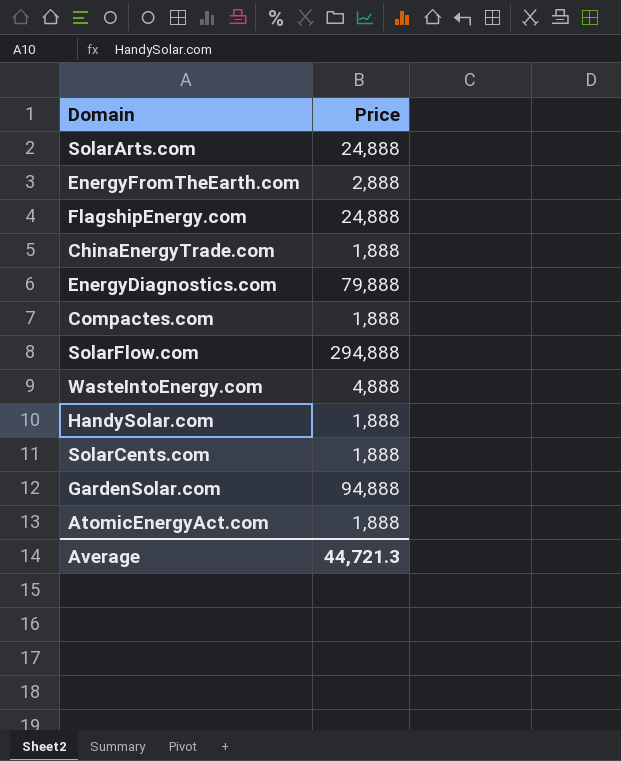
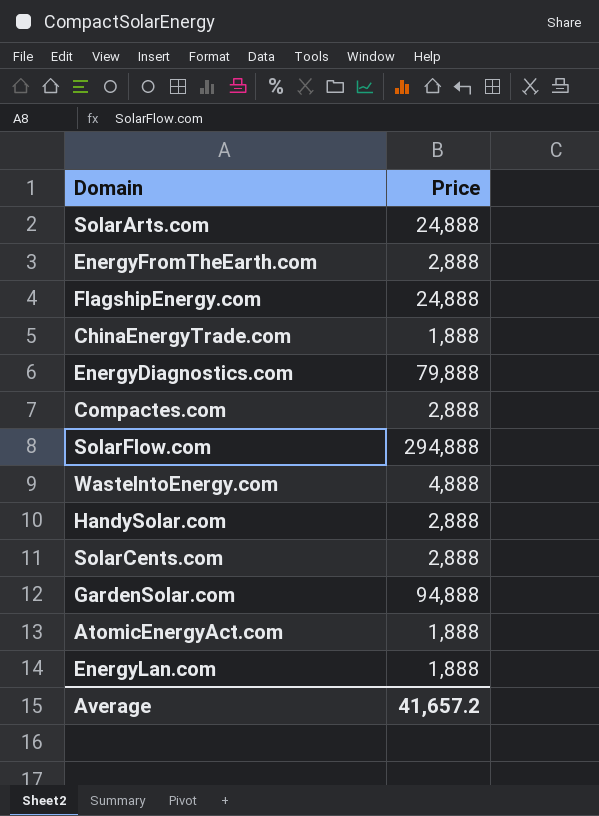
Compactes.com | Price: 1,888 -> 2,888
HandySolar.com | Price: 1,888 -> 2,888
SolarCents.com | Price: 1,888 -> 2,888
row EnergyLan.com: none -> 1,888
Average | Price: 44,721.3 -> 41,657.2

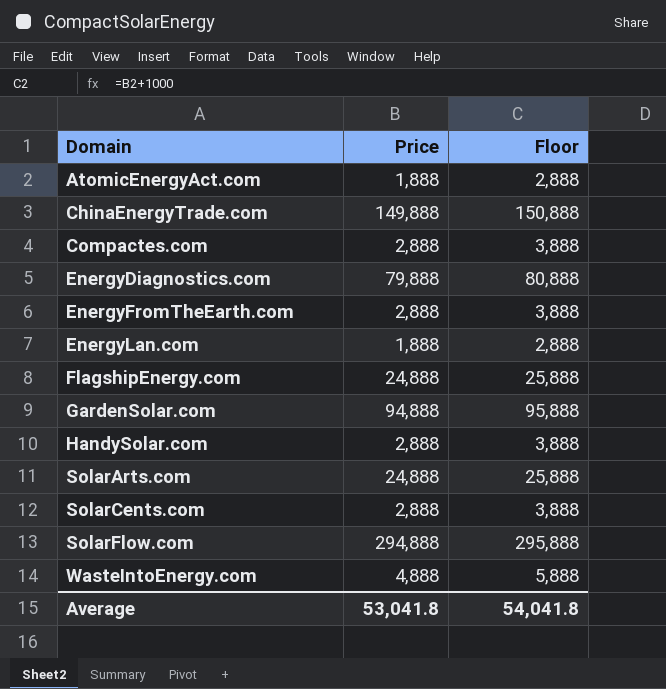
row order: none -> Domain ascending
column Floor | formula: none -> [Price] + 1000
ChinaEnergyTrade.com | Price: 1,888 -> 149,888
Average | Price: 41,657.2 -> 53,041.8

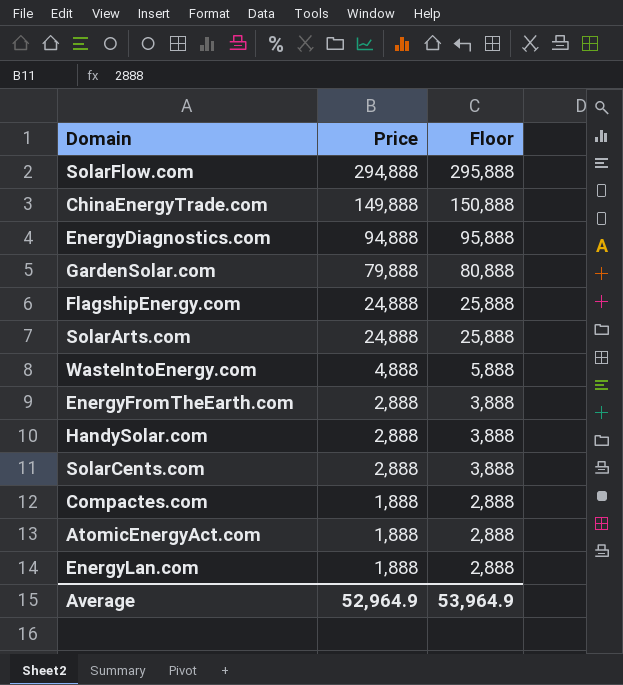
row order: Domain ascending -> Price descending
EnergyDiagnostics.com | Price: 79,888 -> 94,888
EnergyDiagnostics.com | Floor: 80,888 -> 95,888
GardenSolar.com | Price: 94,888 -> 79,888
GardenSolar.com | Floor: 95,888 -> 80,888
Compactes.com | Price: 2,888 -> 1,888
Compactes.com | Floor: 3,888 -> 2,888
Average | Price: 53,041.8 -> 52,964.9
Average | Floor: 54,041.8 -> 53,964.9

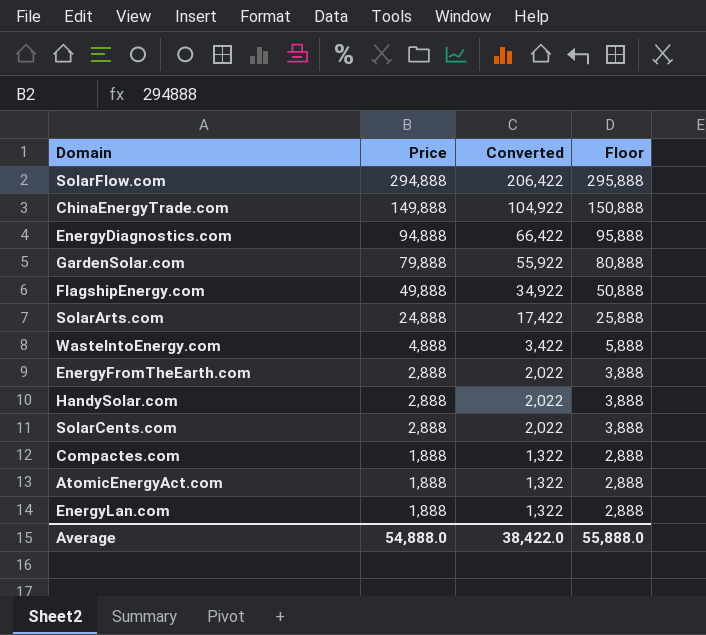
column Converted | formula: none -> [Price] * 0.7
FlagshipEnergy.com | Price: 24,888 -> 49,888
FlagshipEnergy.com | Floor: 25,888 -> 50,888
Average | Price: 52,964.9 -> 54,888.0
Average | Floor: 53,964.9 -> 55,888.0

